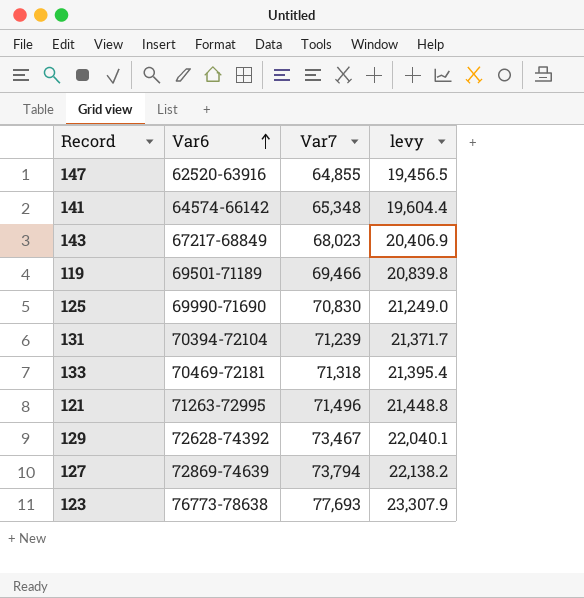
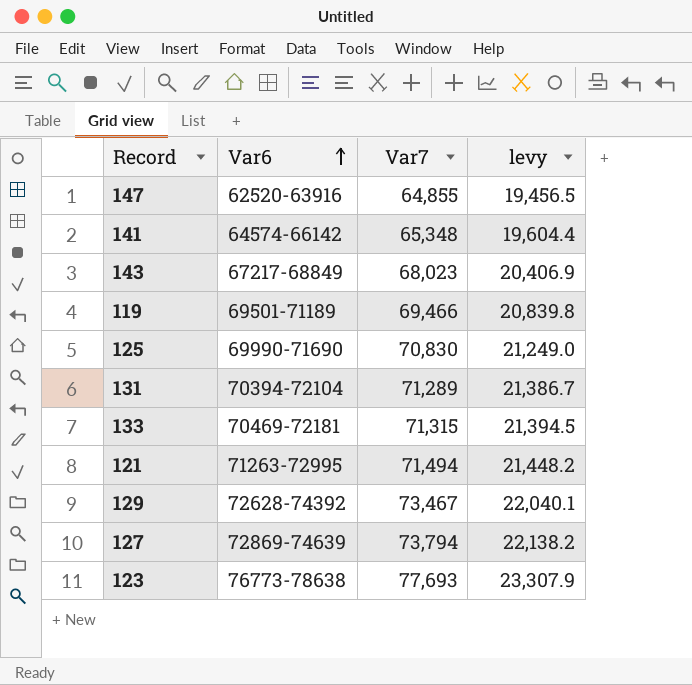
131 | Var7: 71,239 -> 71,289
131 | levy: 21,371.7 -> 21,386.7
133 | Var7: 71,318 -> 71,315
133 | levy: 21,395.4 -> 21,394.5
121 | Var7: 71,496 -> 71,494
121 | levy: 21,448.8 -> 21,448.2

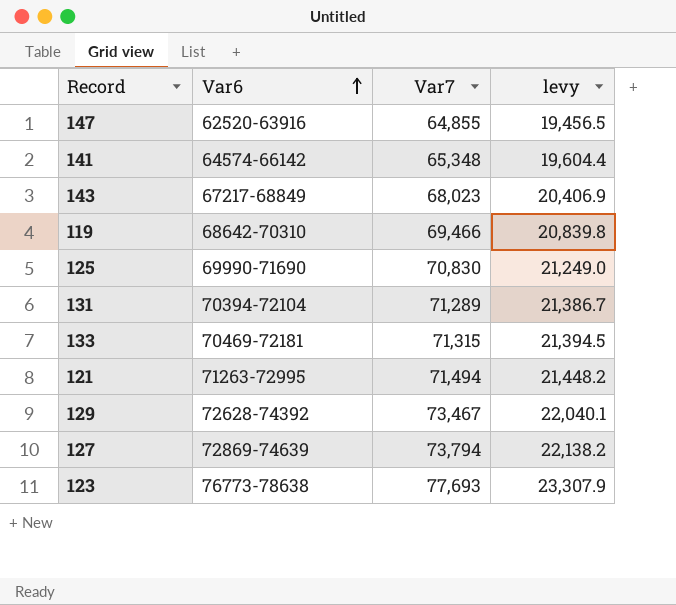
119 | Var6: 69501-71189 -> 68642-70310

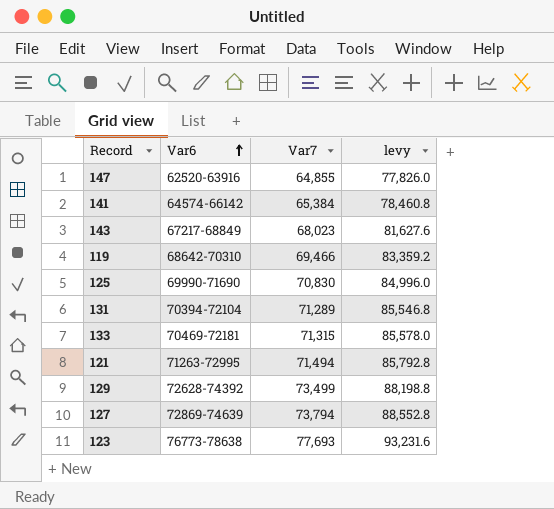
column levy | formula: [Var7] * 0.3 -> [Var7] * 1.2
141 | Var7: 65,348 -> 65,384
129 | Var7: 73,467 -> 73,499

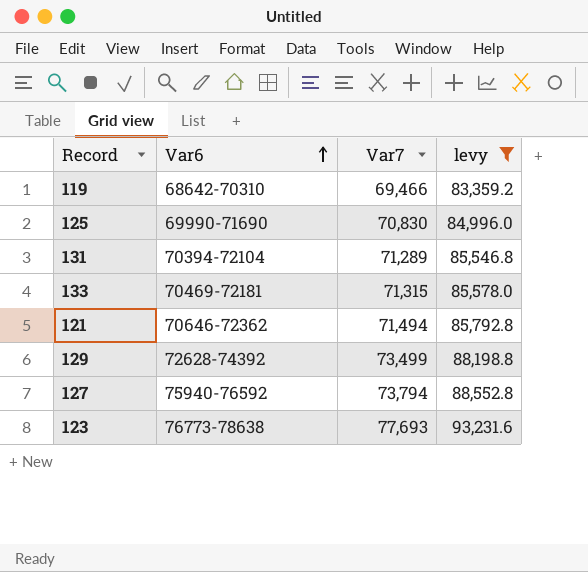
filter: none -> levy >= 83,359.2
121 | Var6: 71263-72995 -> 70646-72362
127 | Var6: 72869-74639 -> 75940-76592

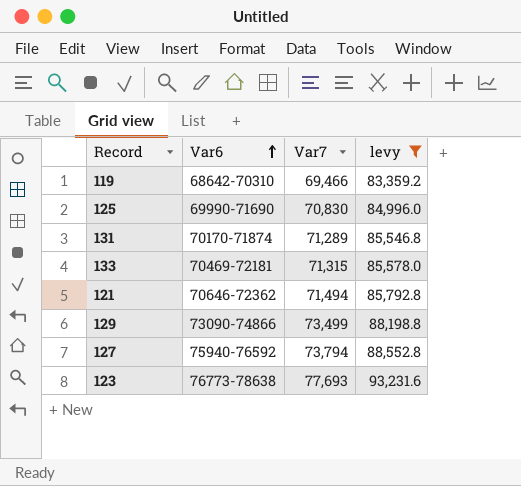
131 | Var6: 70394-72104 -> 70170-71874
129 | Var6: 72628-74392 -> 73090-74866

